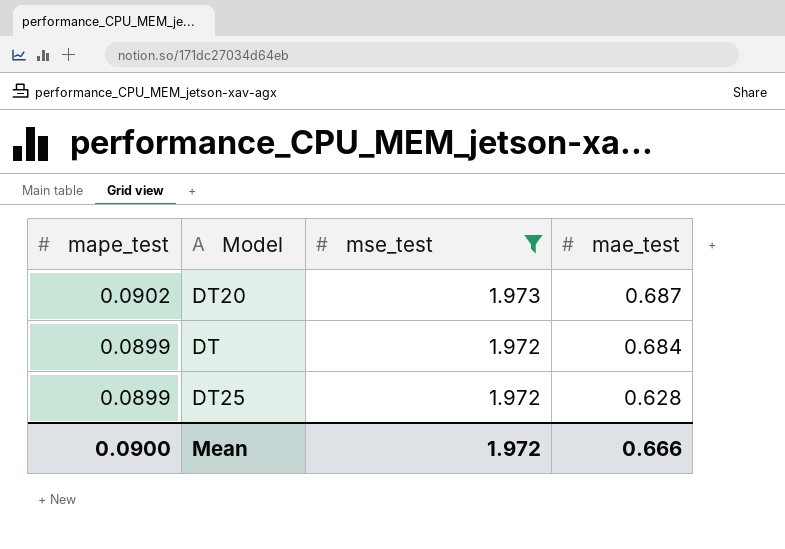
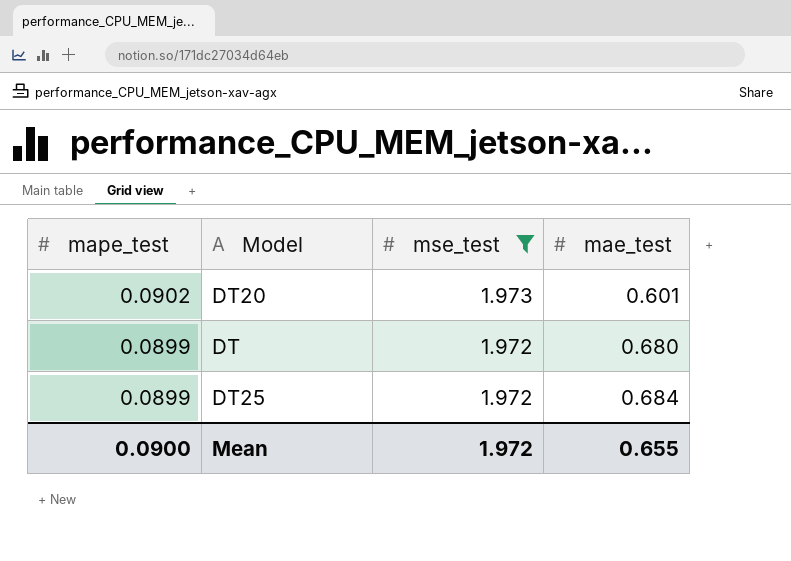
DT20 | mae_test: 0.687 -> 0.601
DT | mae_test: 0.684 -> 0.680
DT25 | mae_test: 0.628 -> 0.684
Mean | mae_test: 0.666 -> 0.655

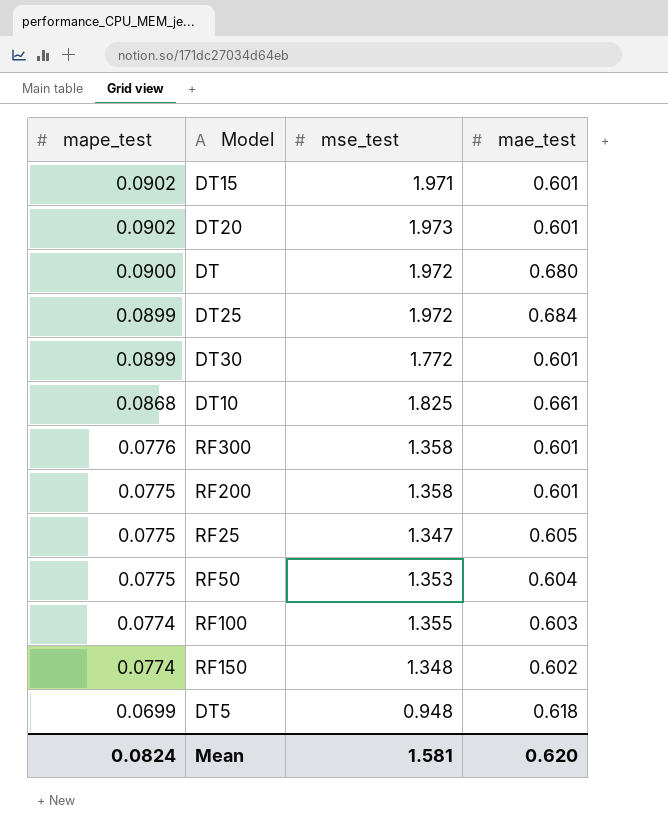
filter: mse_test >= 1.972 -> none
DT | mape_test: 0.0899 -> 0.0900
Mean | mape_test: 0.0900 -> 0.0824
Mean | mse_test: 1.972 -> 1.581
Mean | mae_test: 0.655 -> 0.620

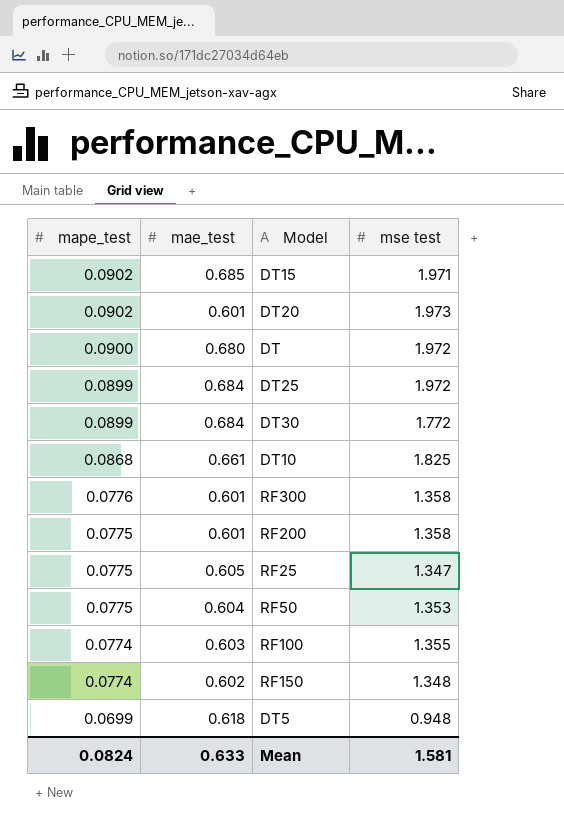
column mae_test | position: 4 -> 2
column name: mse_test -> mse test
DT15 | mae_test: 0.601 -> 0.685
DT30 | mae_test: 0.601 -> 0.684
Mean | mae_test: 0.620 -> 0.633

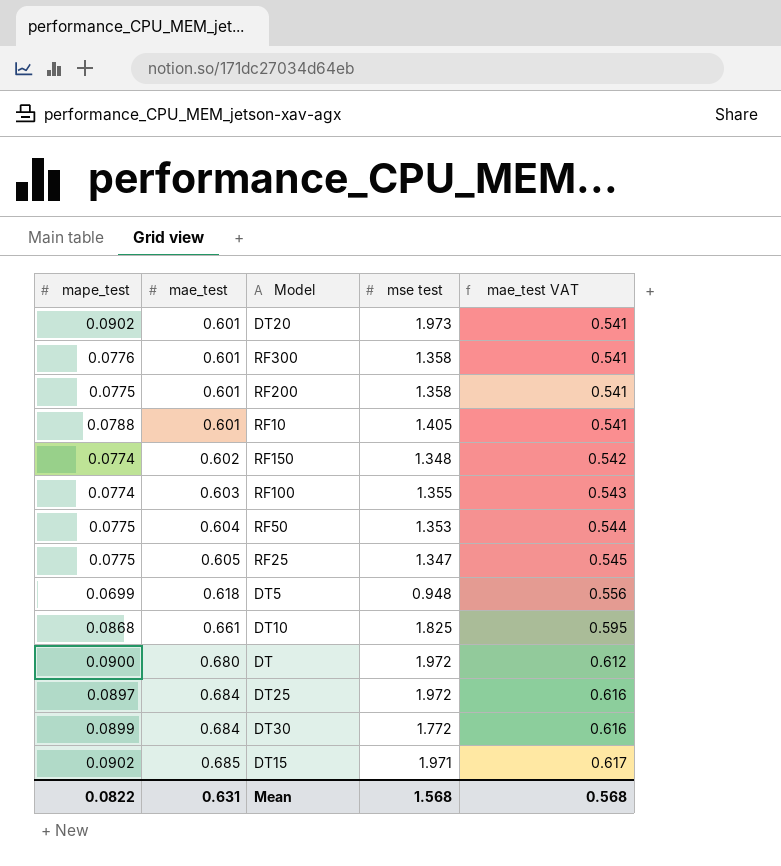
row order: mape_test descending -> mae_test ascending
column mae_test VAT | formula: none -> [mae_test] * 0.9
row RF10: none -> 0.0788 | 0.601 | 1.405 | 0.541
DT25 | mape_test: 0.0899 -> 0.0897
Mean | mape_test: 0.0824 -> 0.0822
Mean | mae_test: 0.633 -> 0.631
Mean | mse test: 1.581 -> 1.568

